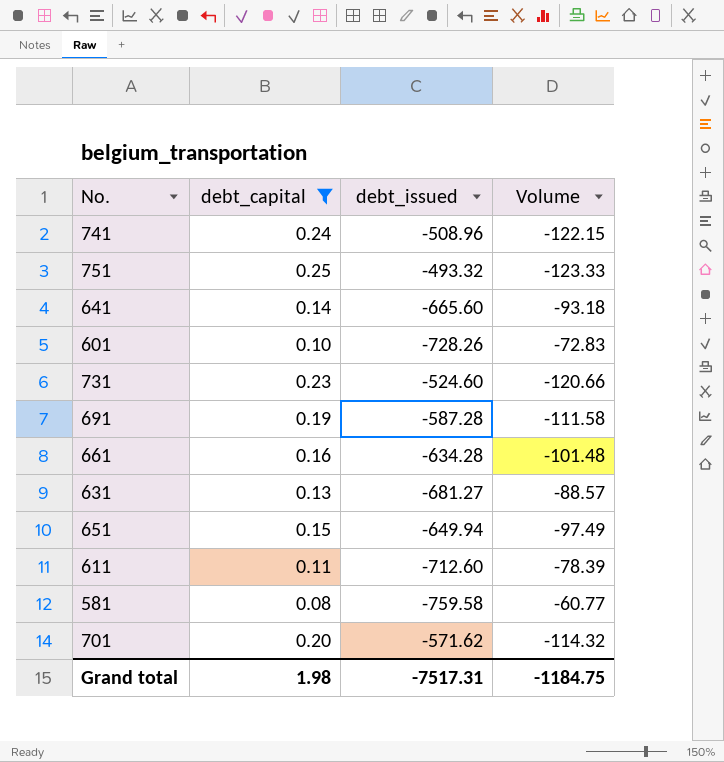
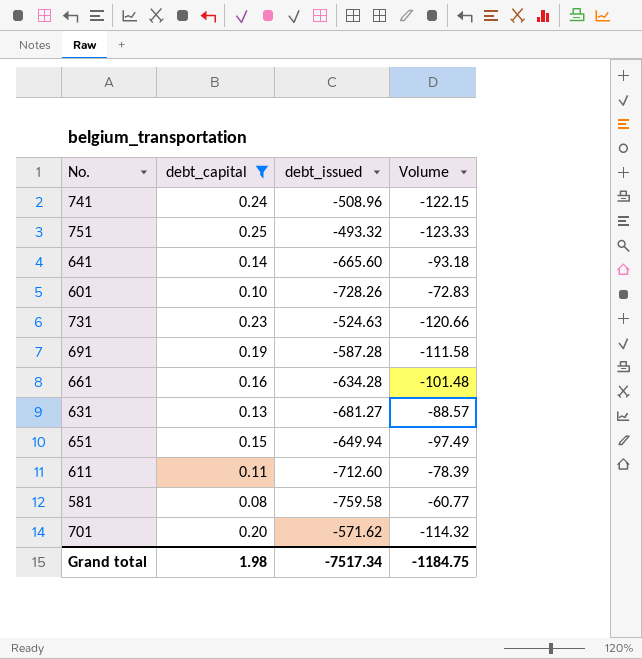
731 | debt_issued: -524.60 -> -524.63
Grand total | debt_issued: -7517.31 -> -7517.34

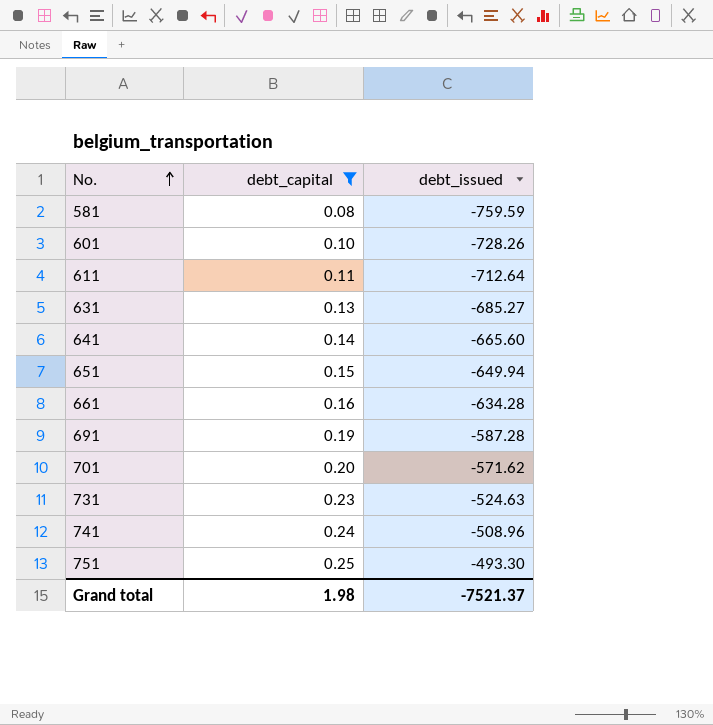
row order: none -> No. ascending
column Volume | formula: [debt_capital] * [debt_issued] -> none
581 | debt_issued: -759.58 -> -759.59
611 | debt_issued: -712.60 -> -712.64
631 | debt_issued: -681.27 -> -685.27
751 | debt_issued: -493.32 -> -493.30
Grand total | debt_issued: -7517.34 -> -7521.37

